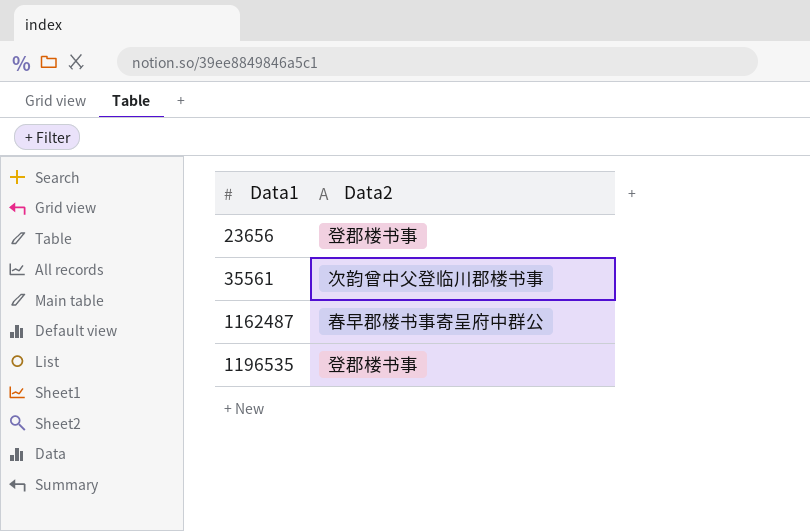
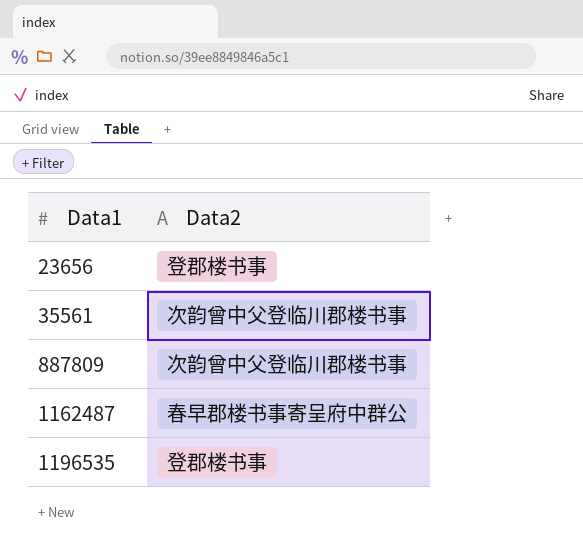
row 887809: none -> 次韵曾中父登临川郡楼书事

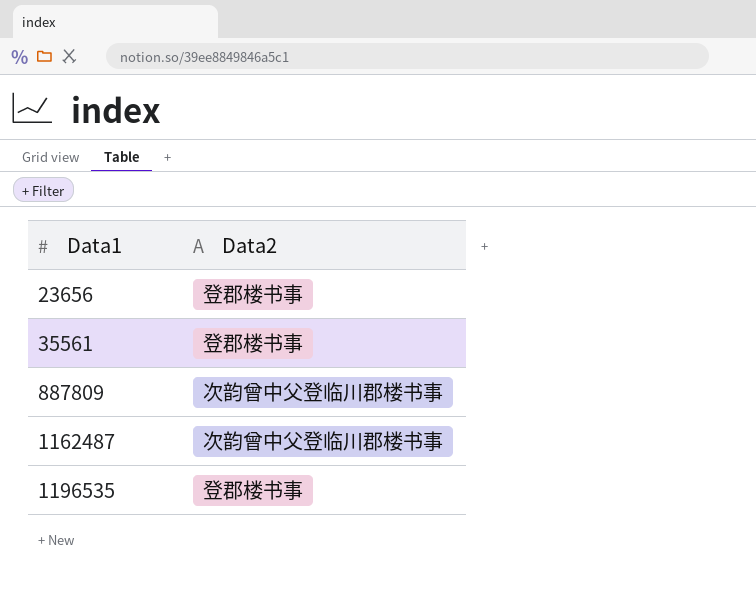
35561 | Data2: 次韵曾中父登临川郡楼书事 -> 登郡楼书事
1162487 | Data2: 春早郡楼书事寄呈府中群公 -> 次韵曾中父登临川郡楼书事

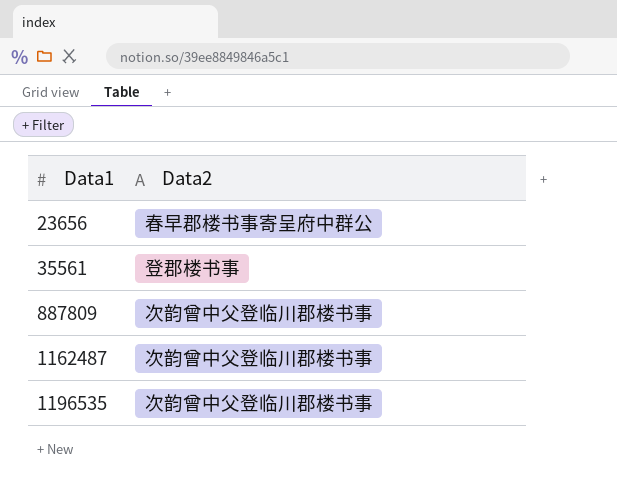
23656 | Data2: 登郡楼书事 -> 春早郡楼书事寄呈府中群公
1196535 | Data2: 登郡楼书事 -> 次韵曾中父登临川郡楼书事

